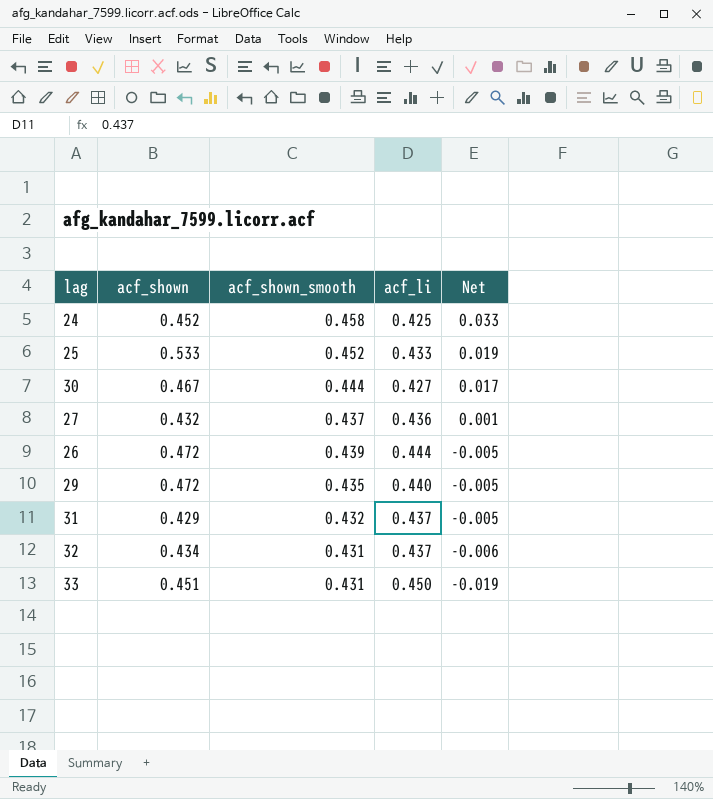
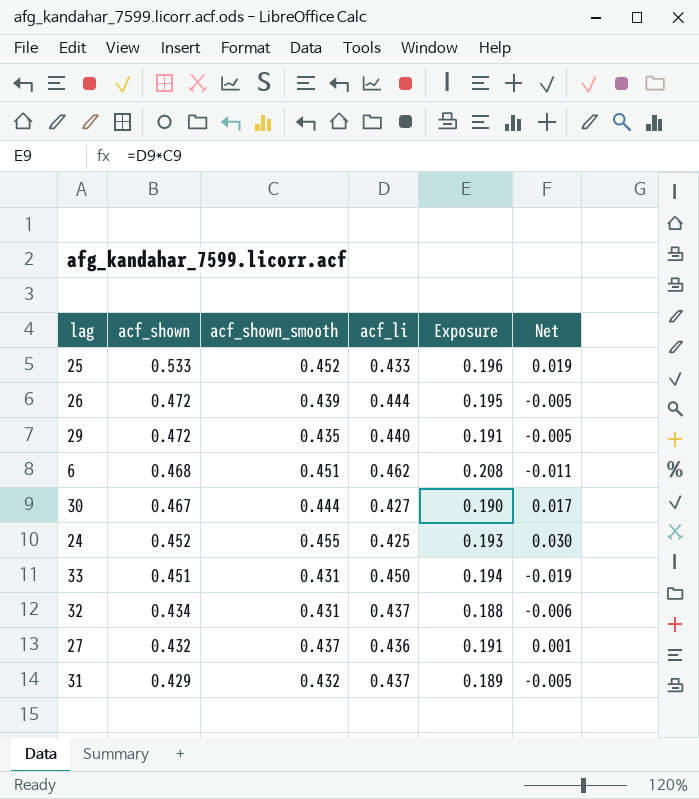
row order: Net descending -> acf_shown descending
column Exposure | formula: none -> [acf_shown_smooth] * [acf_li]
row 6: none -> 0.468 | 0.451 | 0.462 | 0.208 | -0.011
24 | acf_shown_smooth: 0.458 -> 0.455
24 | Net: 0.033 -> 0.030

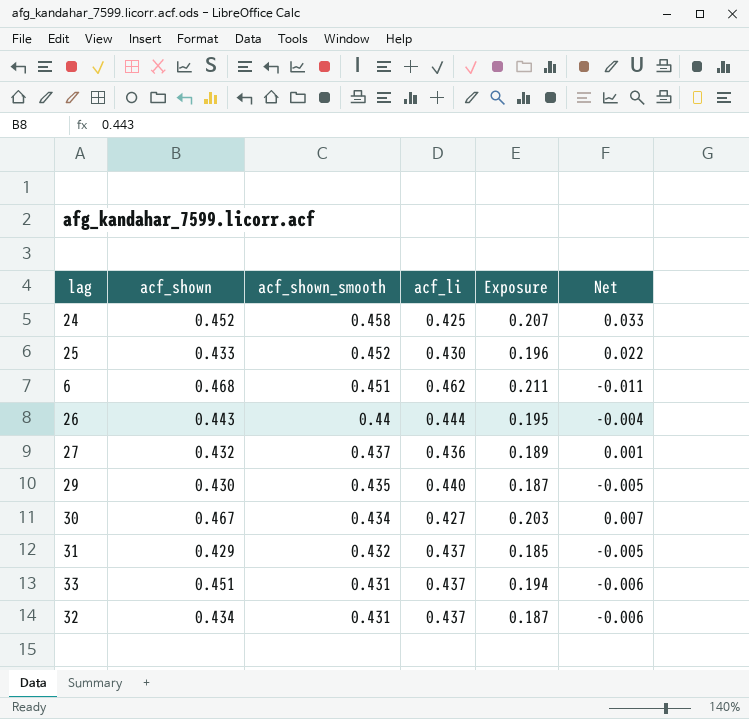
row order: acf_shown descending -> acf_shown_smooth descending
column Exposure | formula: [acf_shown_smooth] * [acf_li] -> [acf_shown] * [acf_shown_smooth]
24 | acf_shown_smooth: 0.455 -> 0.458
24 | Net: 0.030 -> 0.033
25 | acf_shown: 0.533 -> 0.433
25 | acf_li: 0.433 -> 0.430
25 | Net: 0.019 -> 0.022
26 | acf_shown: 0.472 -> 0.443
26 | acf_shown_smooth: 0.439 -> 0.44
26 | Net: -0.005 -> -0.004
29 | acf_shown: 0.472 -> 0.430
30 | acf_shown_smooth: 0.444 -> 0.434
30 | Net: 0.017 -> 0.007
33 | acf_li: 0.450 -> 0.437
33 | Net: -0.019 -> -0.006

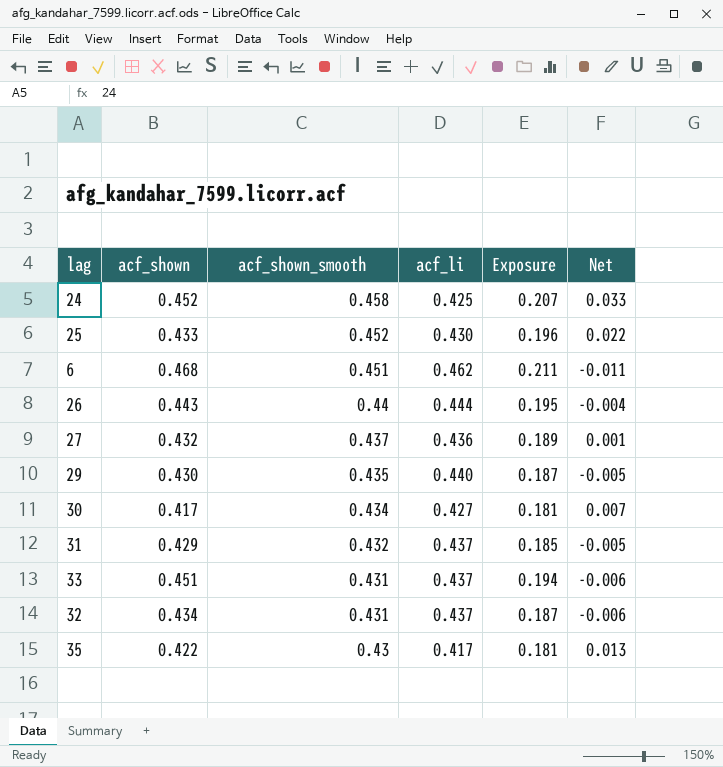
30 | acf_shown: 0.467 -> 0.417
30 | Exposure: 0.203 -> 0.181
row 35: none -> 0.422 | 0.43 | 0.417 | 0.181 | 0.013

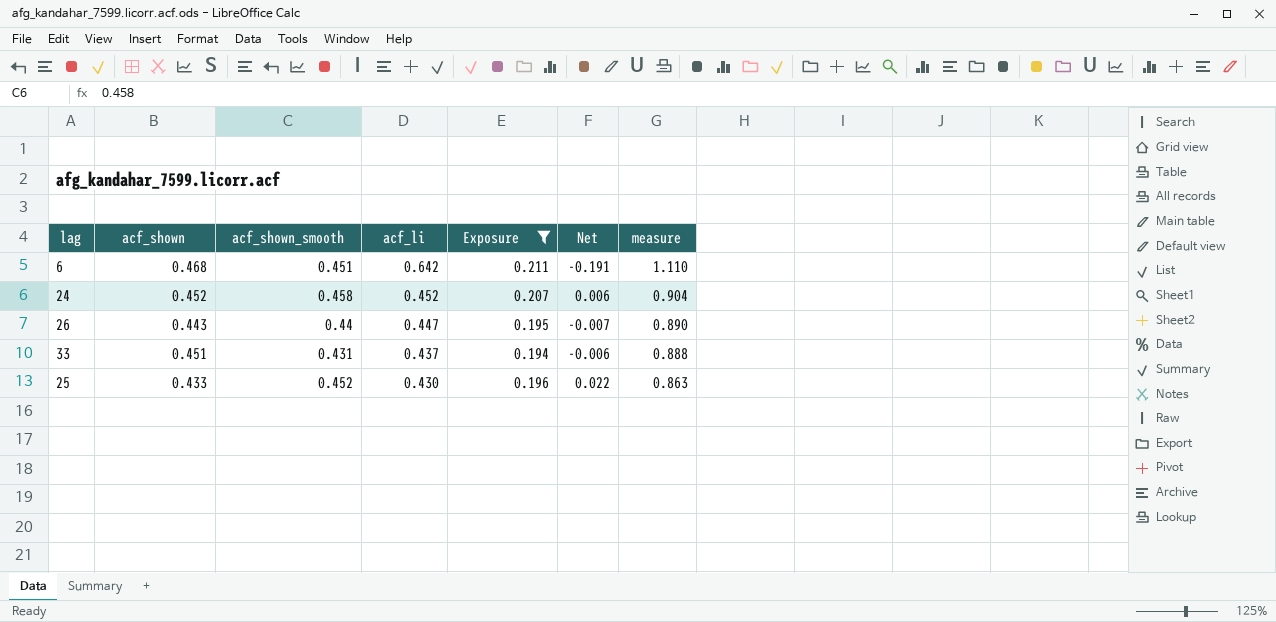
filter: none -> Exposure >= 0.194
row order: acf_shown_smooth descending -> acf_li descending
column measure | formula: none -> [acf_shown] + [acf_li]
6 | acf_li: 0.462 -> 0.642
6 | Net: -0.011 -> -0.191
24 | acf_li: 0.425 -> 0.452
24 | Net: 0.033 -> 0.006
26 | acf_li: 0.444 -> 0.447
26 | Net: -0.004 -> -0.007

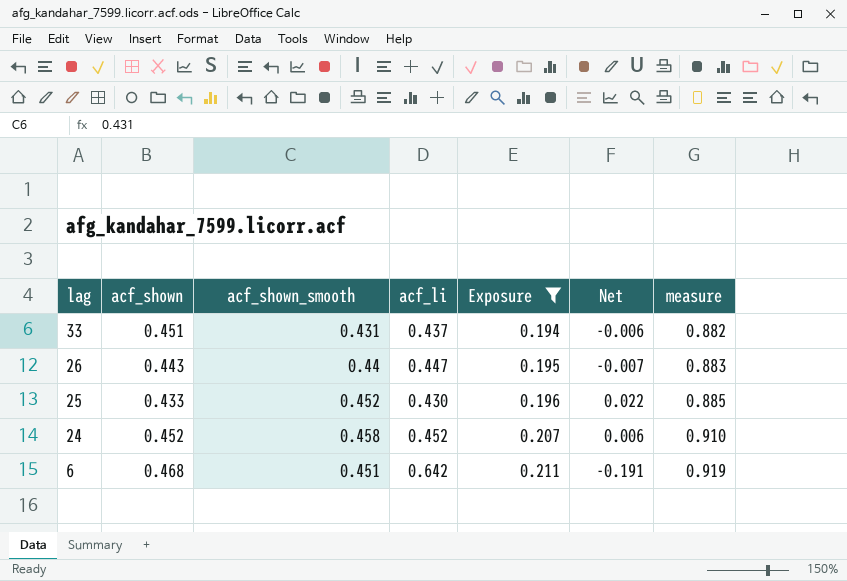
row order: acf_li descending -> lag descending
column measure | formula: [acf_shown] + [acf_li] -> [acf_shown] + [acf_shown_smooth]

